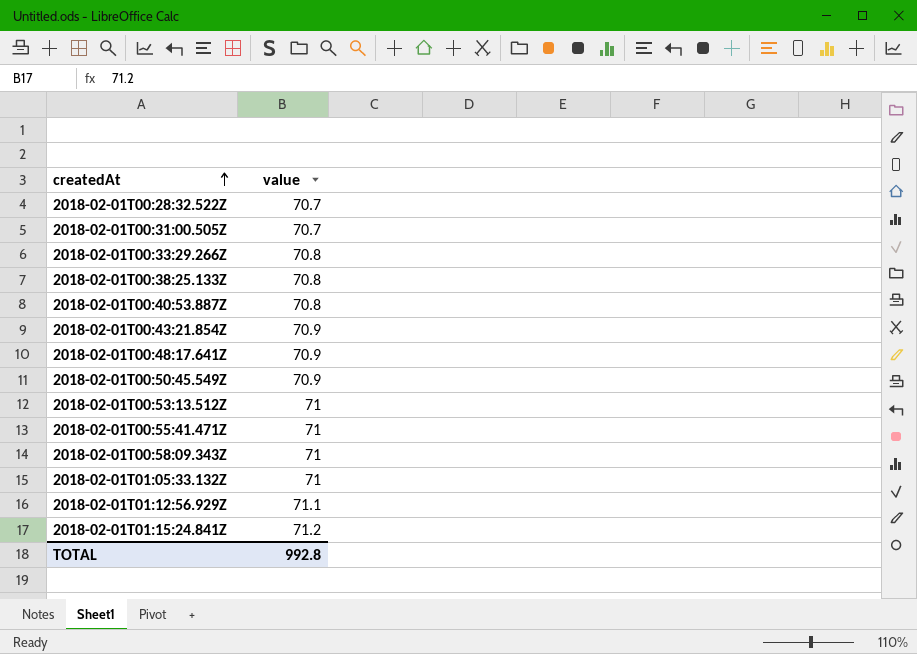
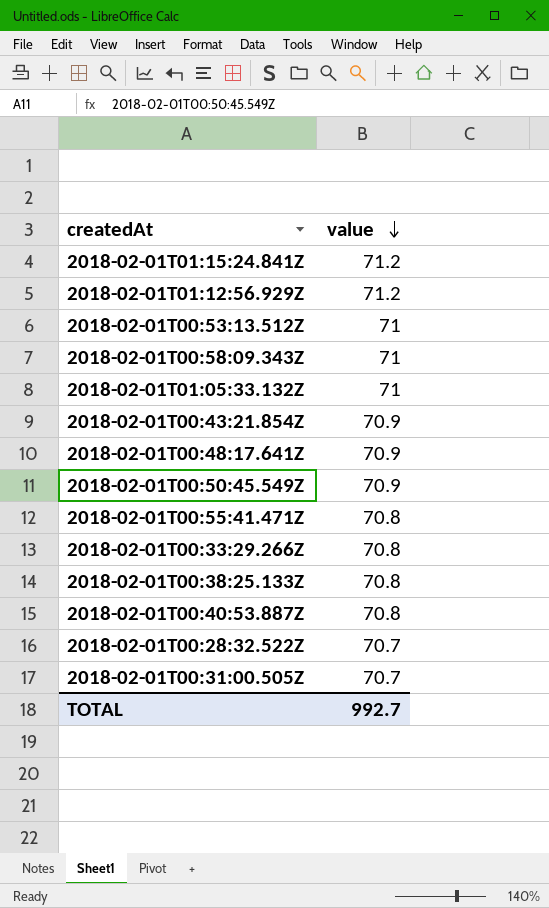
row order: createdAt ascending -> value descending
2018-02-01T01:12:56.929Z | value: 71.1 -> 71.2
2018-02-01T00:55:41.471Z | value: 71 -> 70.8
TOTAL | value: 992.8 -> 992.7

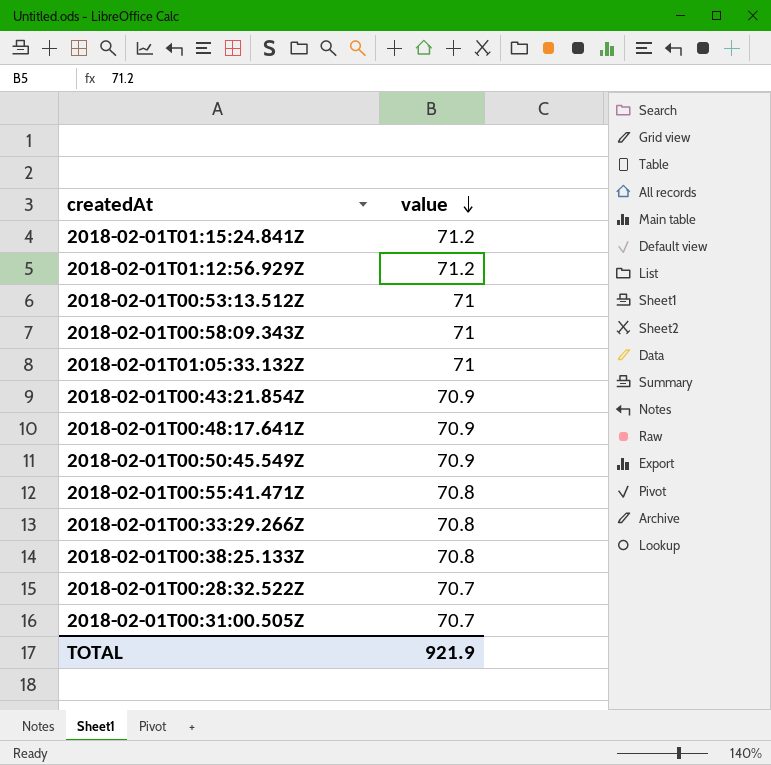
row 2018-02-01T00:40:53.887Z: 70.8 -> none
TOTAL | value: 992.7 -> 921.9

